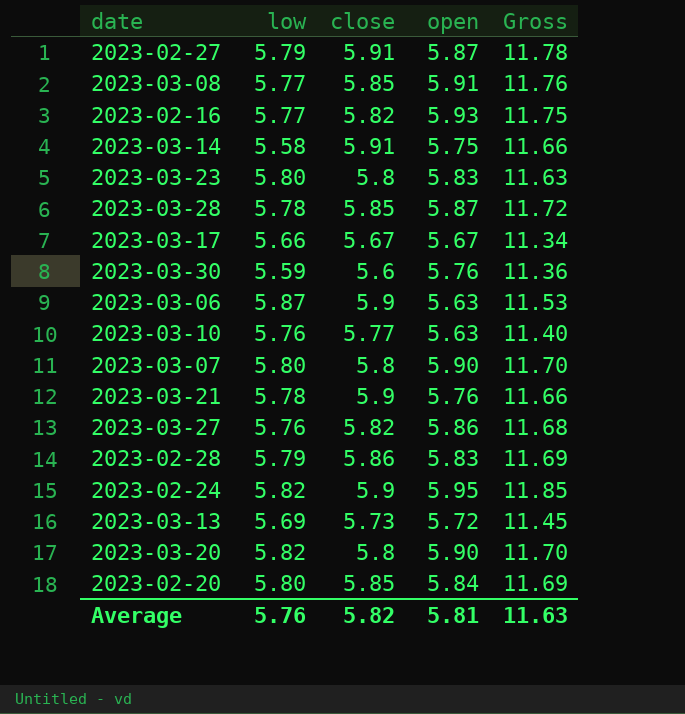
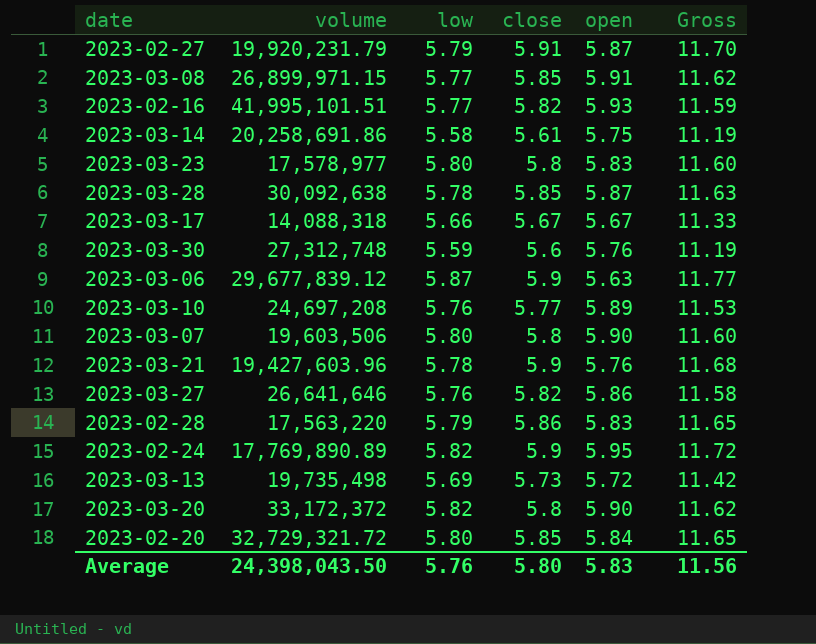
column volume | position: none -> 2
column Gross | formula: [close] + [open] -> [low] + [close]
2023-03-14 | close: 5.91 -> 5.61
2023-03-10 | open: 5.63 -> 5.89
Average | close: 5.82 -> 5.80
Average | open: 5.81 -> 5.83
Average | Gross: 11.63 -> 11.56

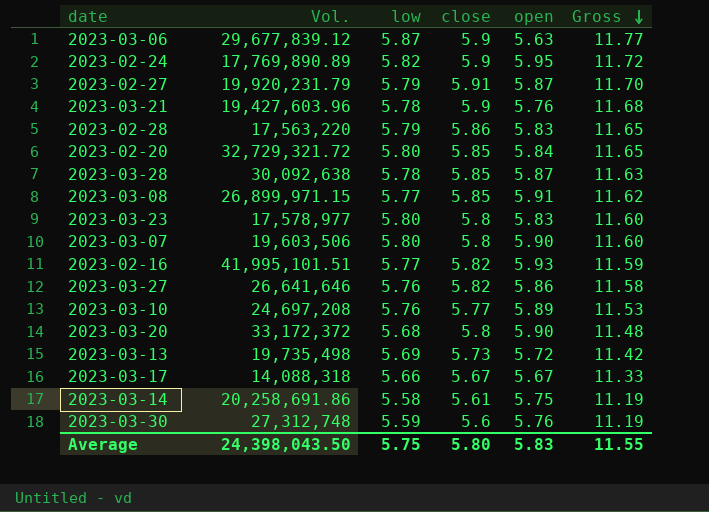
row order: none -> Gross descending
column name: volume -> Vol.
2023-03-20 | low: 5.82 -> 5.68
2023-03-20 | Gross: 11.62 -> 11.48
Average | low: 5.76 -> 5.75
Average | Gross: 11.56 -> 11.55

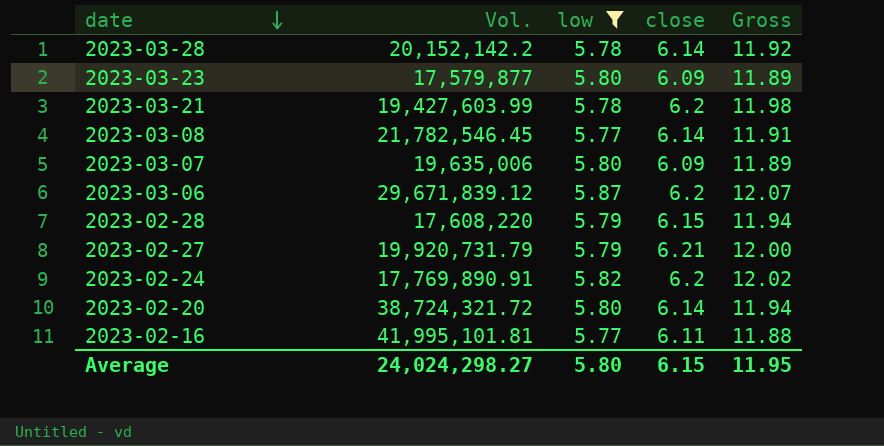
filter: none -> low >= 5.77
row order: Gross descending -> date descending
column open | position: 5 -> none
2023-03-28 | Vol.: 30,092,638 -> 20,152,142.2
2023-03-28 | close: 5.85 -> 6.14
2023-03-28 | Gross: 11.63 -> 11.92
2023-03-23 | Vol.: 17,578,977 -> 17,579,877
2023-03-23 | close: 5.8 -> 6.09
2023-03-23 | Gross: 11.60 -> 11.89
2023-03-21 | Vol.: 19,427,603.96 -> 19,427,603.99
2023-03-21 | close: 5.9 -> 6.2
2023-03-21 | Gross: 11.68 -> 11.98
2023-03-08 | Vol.: 26,899,971.15 -> 21,782,546.45
2023-03-08 | close: 5.85 -> 6.14
2023-03-08 | Gross: 11.62 -> 11.91
2023-03-07 | Vol.: 19,603,506 -> 19,635,006
2023-03-07 | close: 5.8 -> 6.09
2023-03-07 | Gross: 11.60 -> 11.89
2023-03-06 | Vol.: 29,677,839.12 -> 29,671,839.12
2023-03-06 | close: 5.9 -> 6.2
2023-03-06 | Gross: 11.77 -> 12.07
2023-02-28 | Vol.: 17,563,220 -> 17,608,220
2023-02-28 | close: 5.86 -> 6.15
2023-02-28 | Gross: 11.65 -> 11.94
2023-02-27 | Vol.: 19,920,231.79 -> 19,920,731.79
2023-02-27 | close: 5.91 -> 6.21
2023-02-27 | Gross: 11.70 -> 12.00
2023-02-24 | Vol.: 17,769,890.89 -> 17,769,890.91
2023-02-24 | close: 5.9 -> 6.2
2023-02-24 | Gross: 11.72 -> 12.02
2023-02-20 | Vol.: 32,729,321.72 -> 38,724,321.72
2023-02-20 | close: 5.85 -> 6.14
2023-02-20 | Gross: 11.65 -> 11.94
2023-02-16 | Vol.: 41,995,101.51 -> 41,995,101.81
2023-02-16 | close: 5.82 -> 6.11
2023-02-16 | Gross: 11.59 -> 11.88
Average | Vol.: 24,398,043.50 -> 24,024,298.27
Average | low: 5.75 -> 5.80
Average | close: 5.80 -> 6.15
Average | Gross: 11.55 -> 11.95

